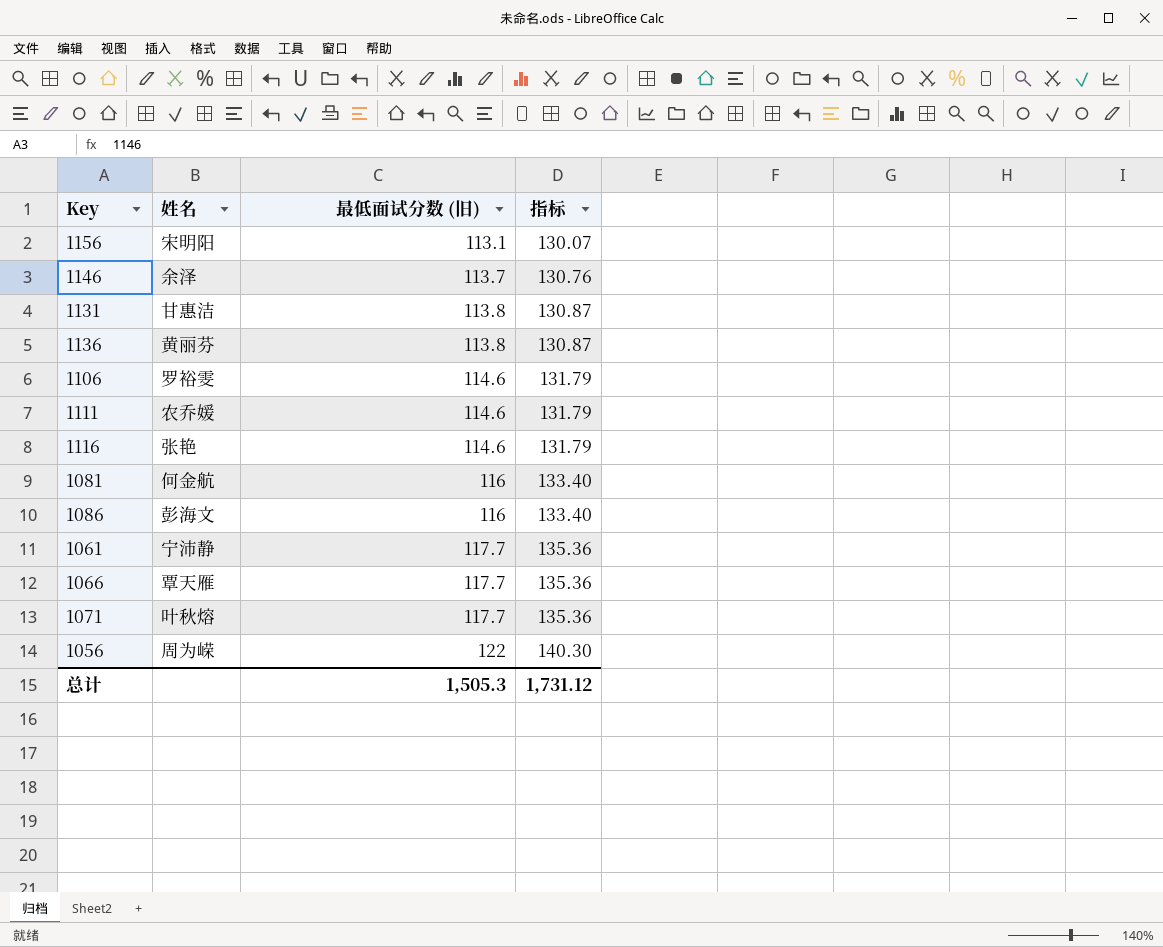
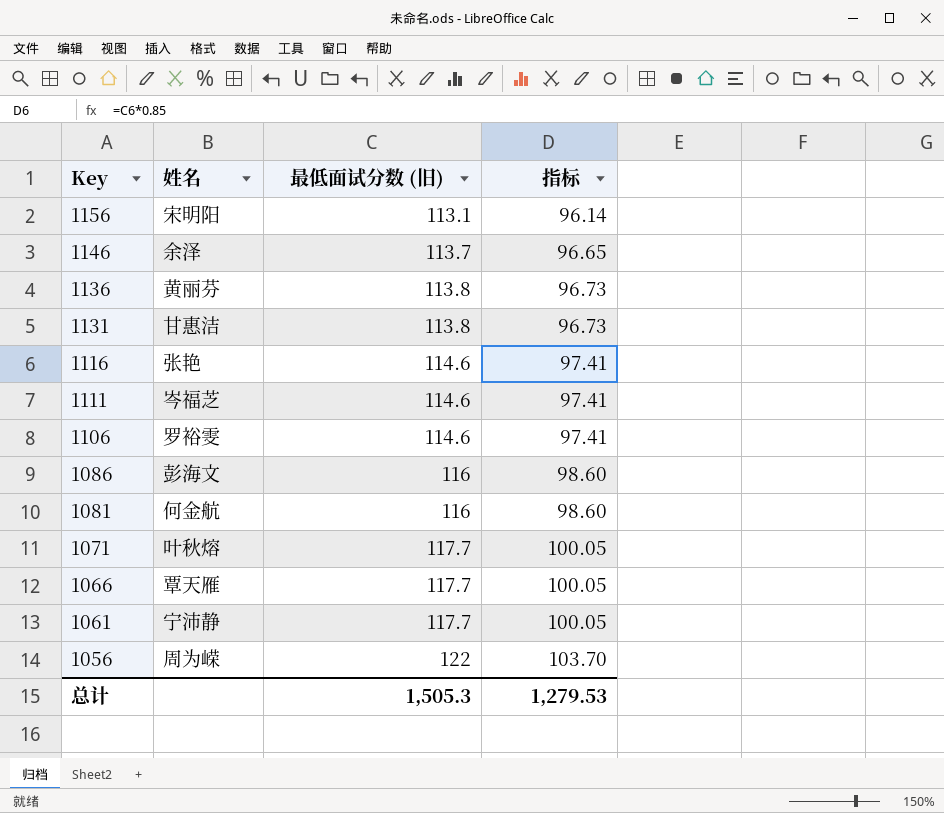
row order: 最低面试分数 (旧) ascending -> Key descending
column 指标 | formula: [最低面试分数 (旧)] * 1.15 -> [最低面试分数 (旧)] * 0.85
1111 | 姓名: 农乔媛 -> 岑福芝
总计 | 指标: 1,731.12 -> 1,279.53

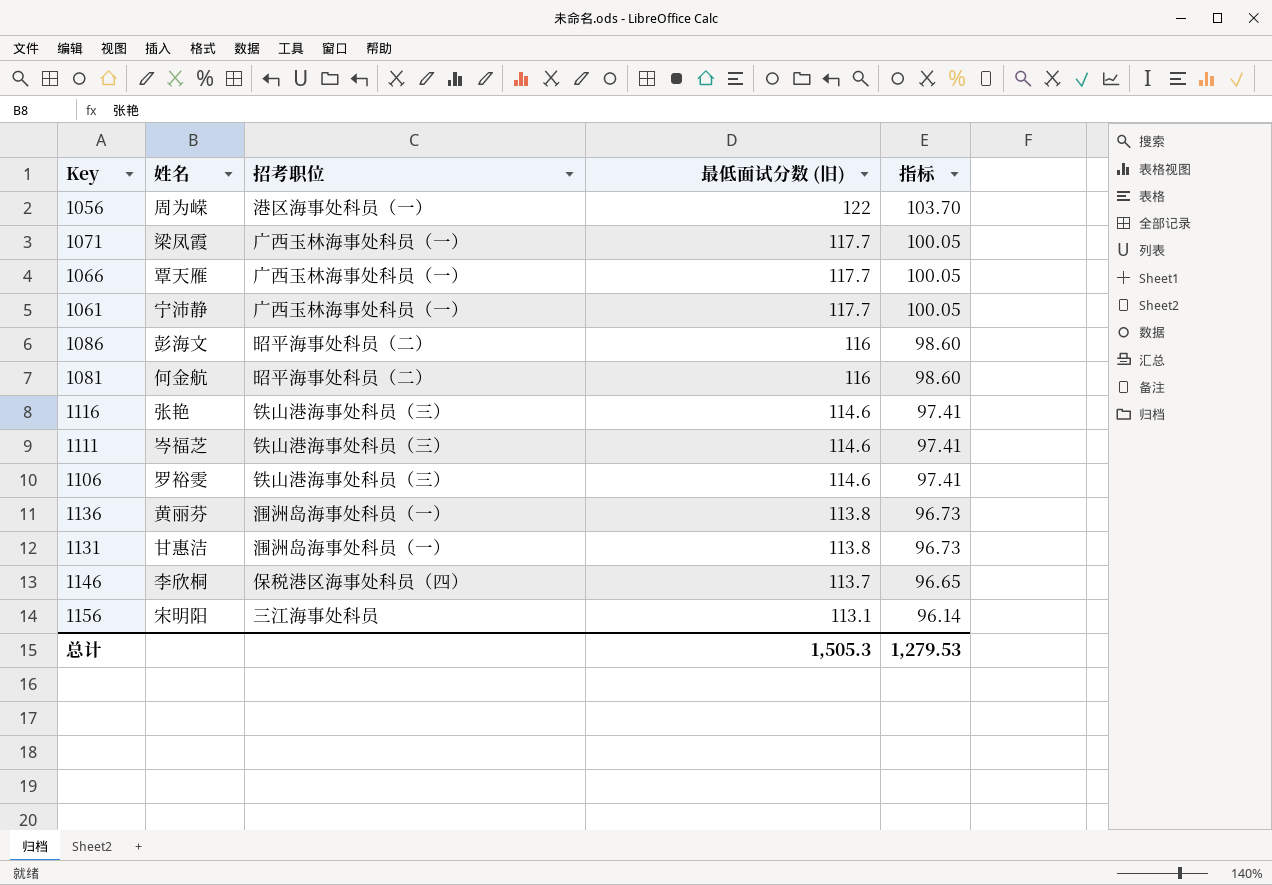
row order: Key descending -> 最低面试分数 (旧) descending
column 招考职位 | position: none -> 3
1071 | 姓名: 叶秋熔 -> 梁凤霞
1146 | 姓名: 余泽 -> 李欣桐

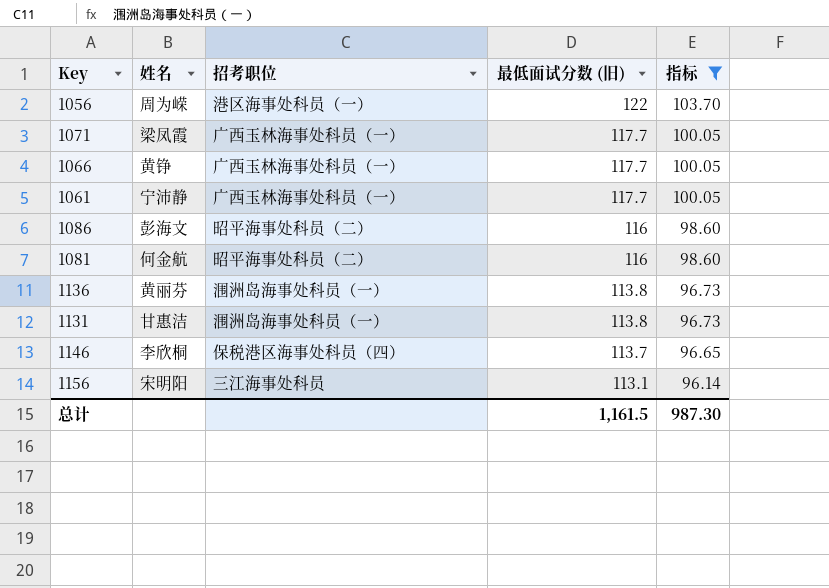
filter: none -> 指标 != 97.41
1066 | 姓名: 覃天雁 -> 黄铮
总计 | 最低面试分数 (旧): 1,505.3 -> 1,161.5
总计 | 指标: 1,279.53 -> 987.30

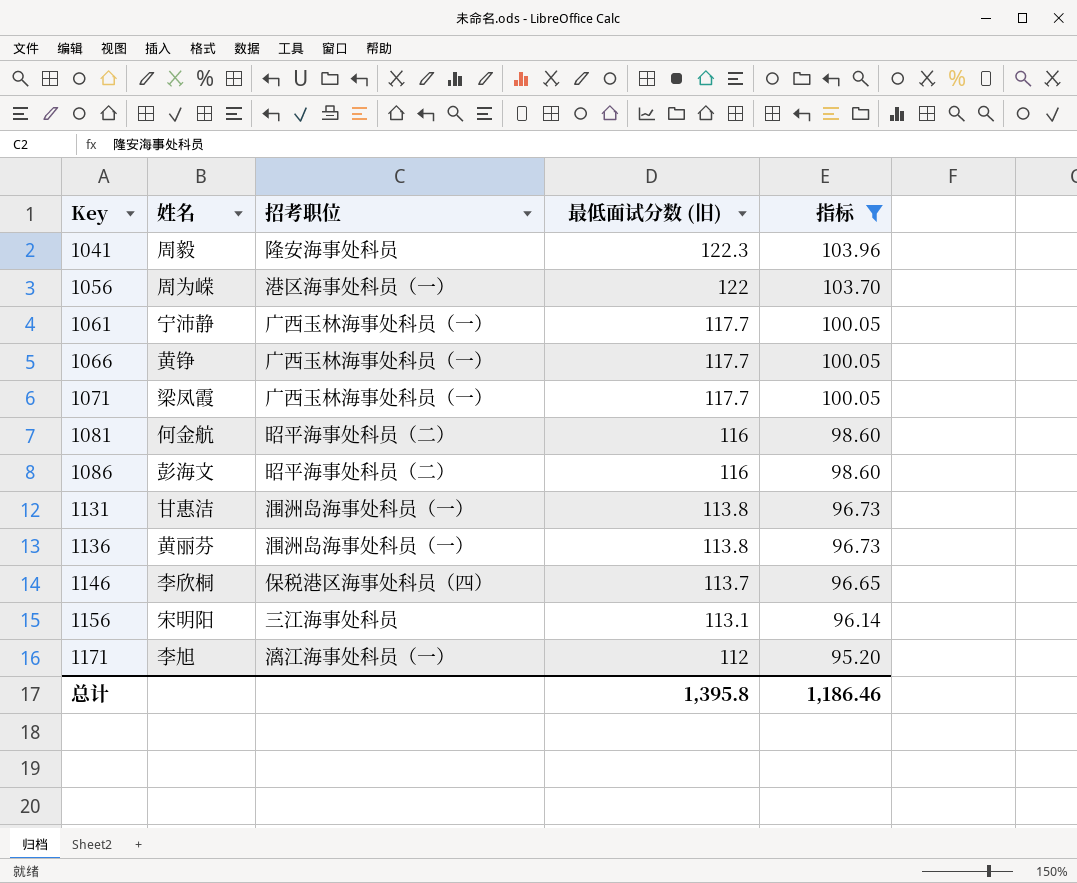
row order: 最低面试分数 (旧) descending -> Key ascending
row 1041: none -> 周毅 | 隆安海事处科员 | 122.3 | 103.96
row 1171: none -> 李旭 | 漓江海事处科员（一） | 112 | 95.20
总计 | 最低面试分数 (旧): 1,161.5 -> 1,395.8
总计 | 指标: 987.30 -> 1,186.46

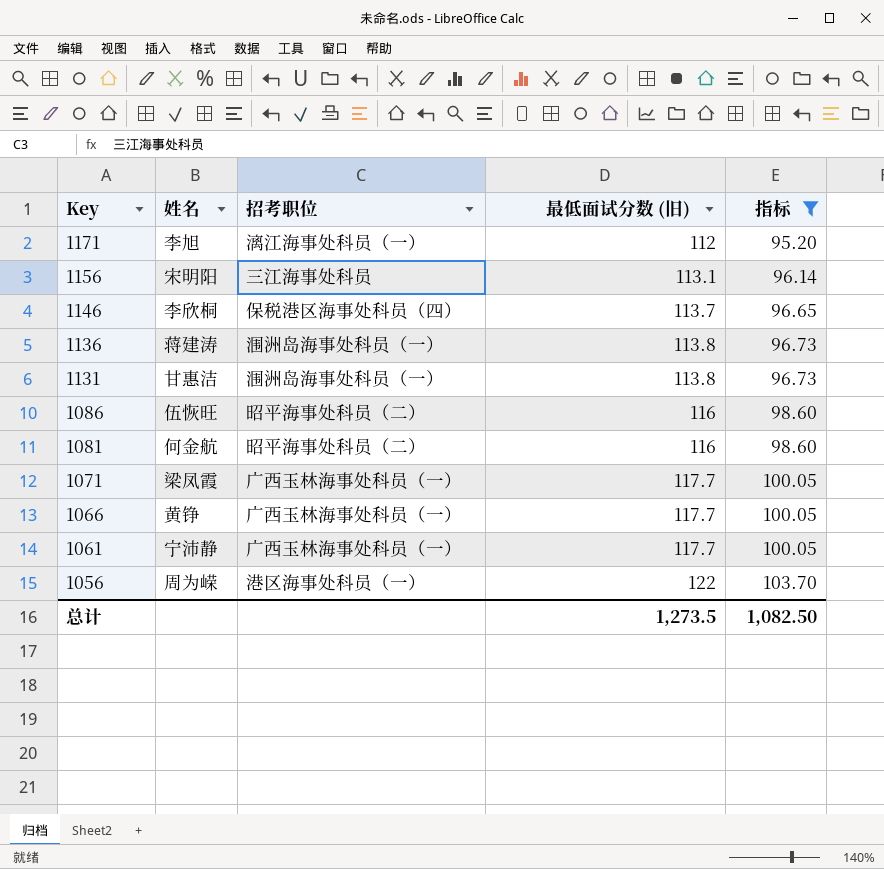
row order: Key ascending -> Key descending
row 1041: 周毅 | 隆安海事处科员 | 122.3 | 103.96 -> none
1136 | 姓名: 黄丽芬 -> 蒋建涛
1086 | 姓名: 彭海文 -> 伍恢旺
总计 | 最低面试分数 (旧): 1,395.8 -> 1,273.5
总计 | 指标: 1,186.46 -> 1,082.50

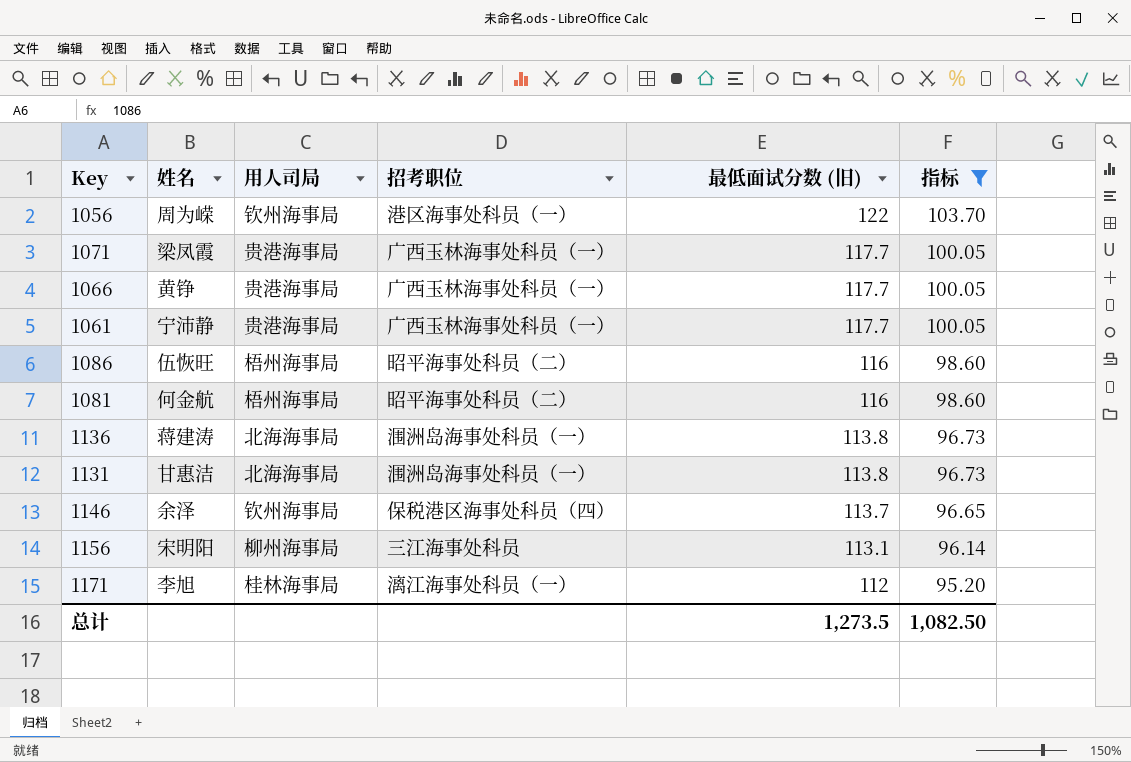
row order: Key descending -> 最低面试分数 (旧) descending
column 用人司局 | position: none -> 3
1146 | 姓名: 李欣桐 -> 余泽

